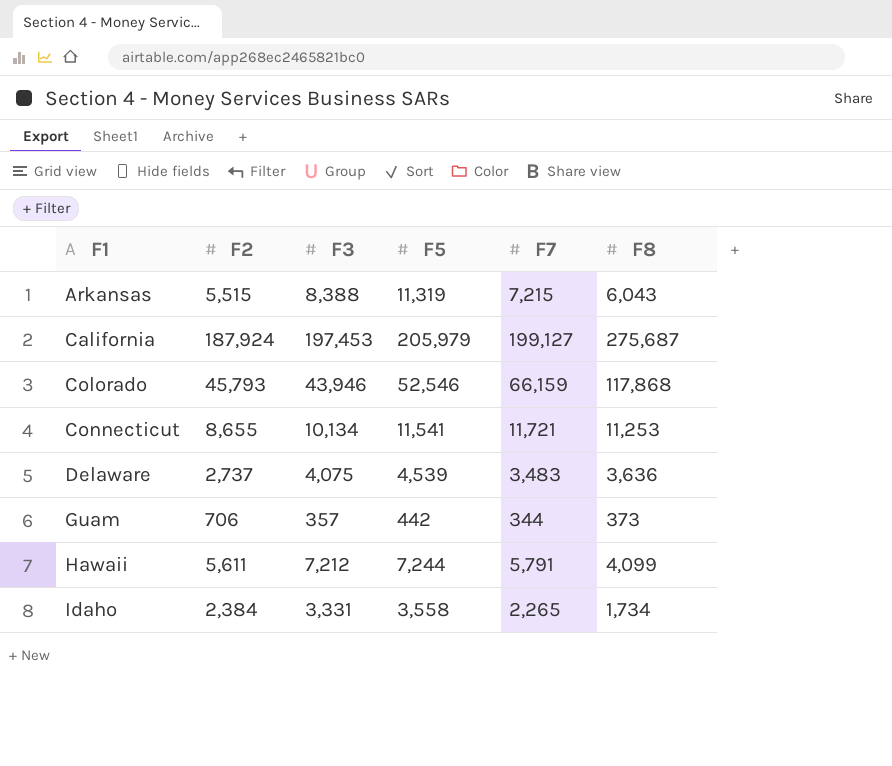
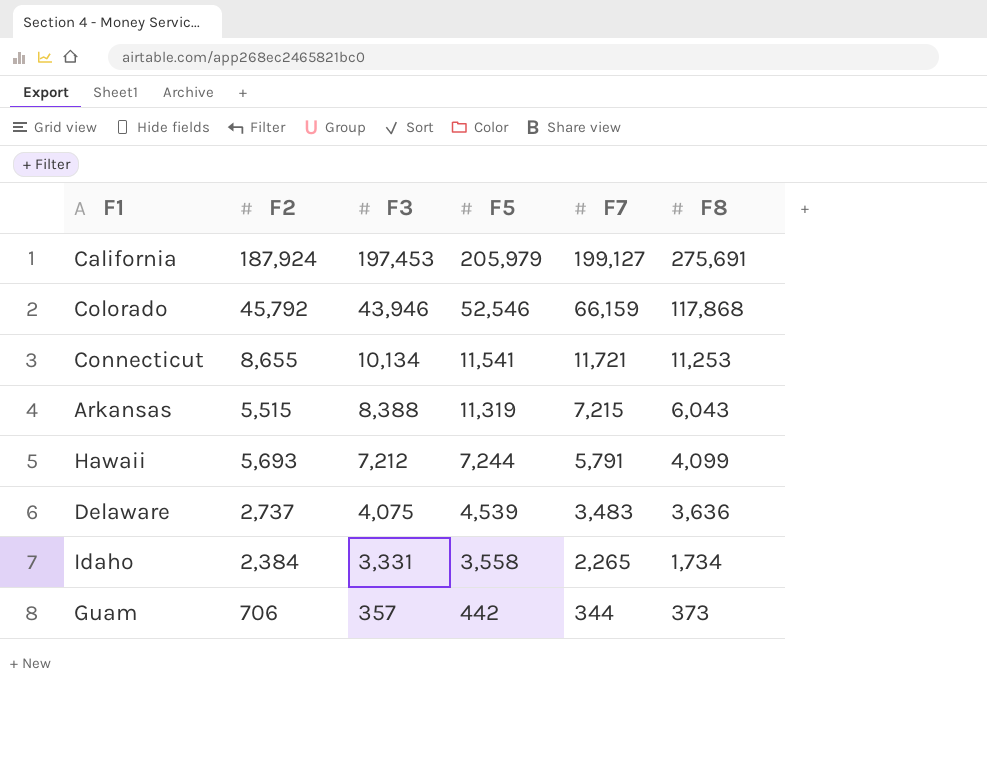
row order: F1 ascending -> F3 descending
California | F8: 275,687 -> 275,691
Colorado | F2: 45,793 -> 45,792
Hawaii | F2: 5,611 -> 5,693

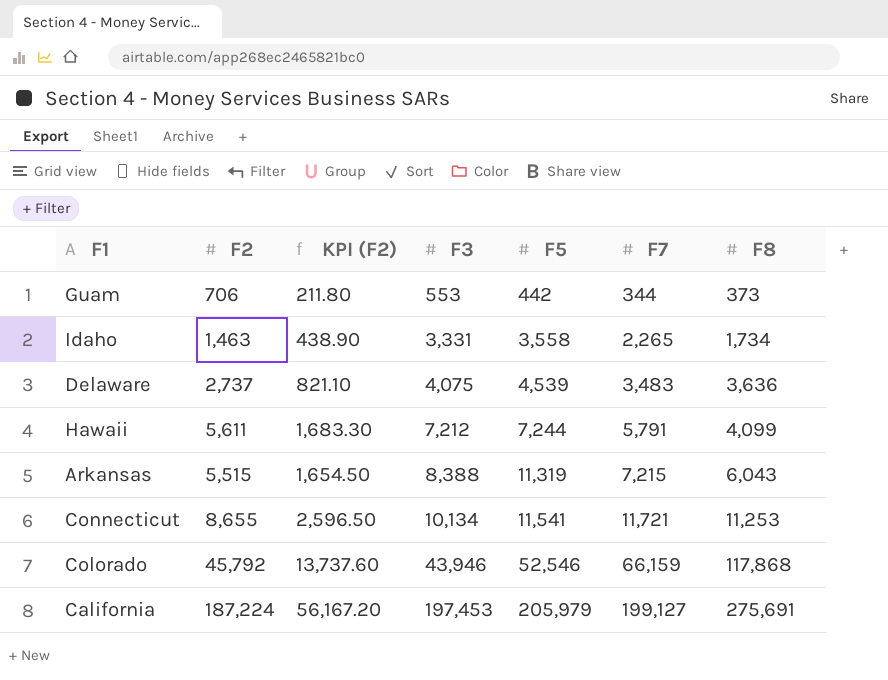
row order: F3 descending -> F3 ascending
column KPI (F2) | formula: none -> [F2] * 0.3
Guam | F3: 357 -> 553
Idaho | F2: 2,384 -> 1,463
Hawaii | F2: 5,693 -> 5,611
California | F2: 187,924 -> 187,224

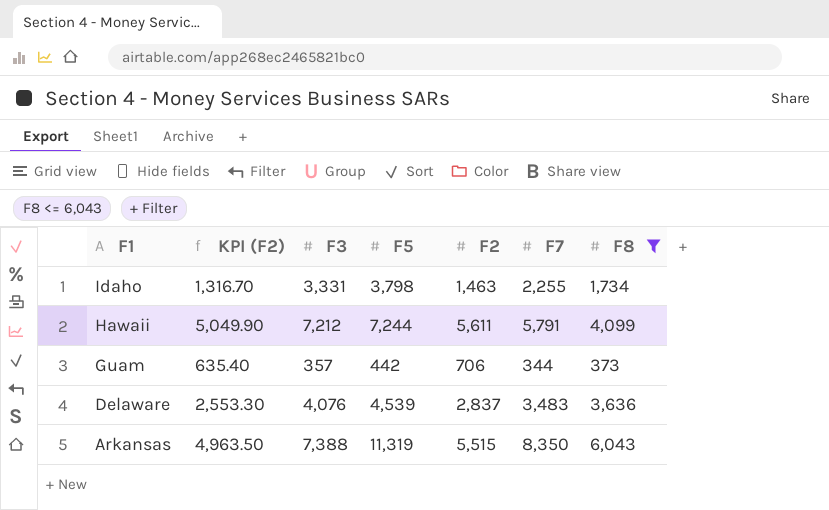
filter: none -> F8 <= 6,043
row order: F3 ascending -> F1 descending
column KPI (F2) | formula: [F2] * 0.3 -> [F2] * 0.9
column F2 | position: 2 -> 5
Idaho | F5: 3,558 -> 3,798
Idaho | F7: 2,265 -> 2,255
Guam | F3: 553 -> 357
Delaware | F3: 4,075 -> 4,076
Delaware | F2: 2,737 -> 2,837
Arkansas | F3: 8,388 -> 7,388
Arkansas | F7: 7,215 -> 8,350

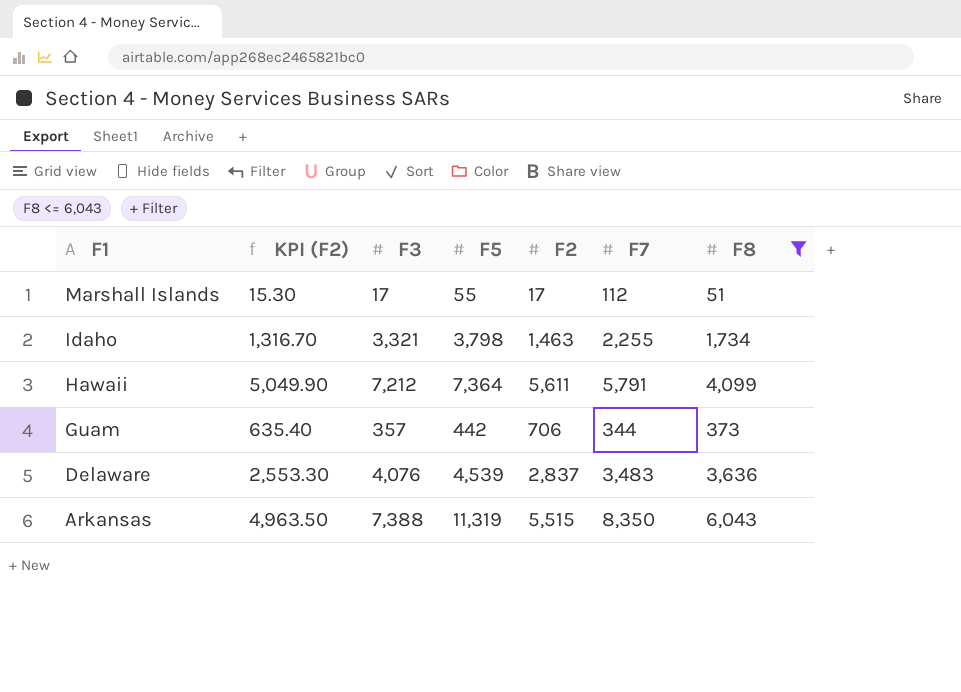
row Marshall Islands: none -> 15.30 | 17 | 55 | 17 | 112 | 51
Idaho | F3: 3,331 -> 3,321
Hawaii | F5: 7,244 -> 7,364

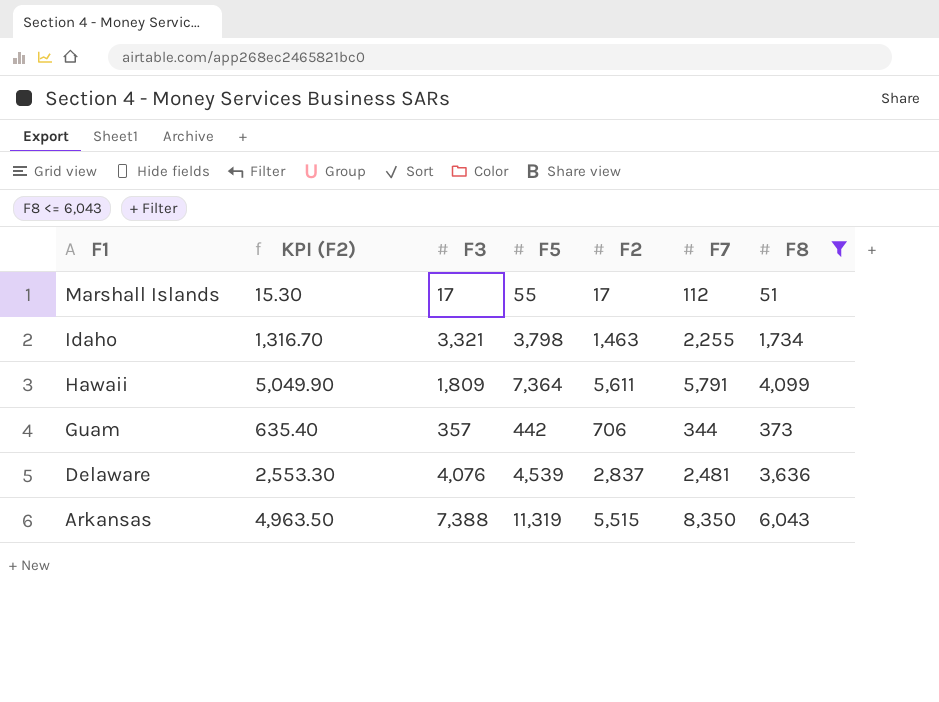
Hawaii | F3: 7,212 -> 1,809
Delaware | F7: 3,483 -> 2,481

